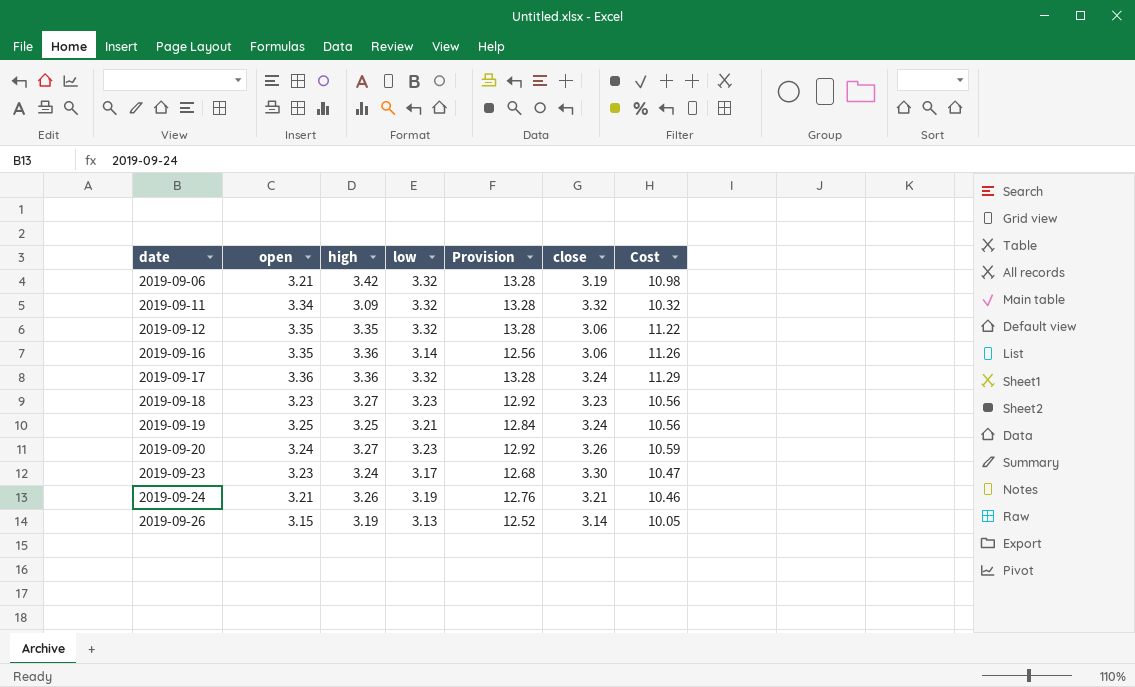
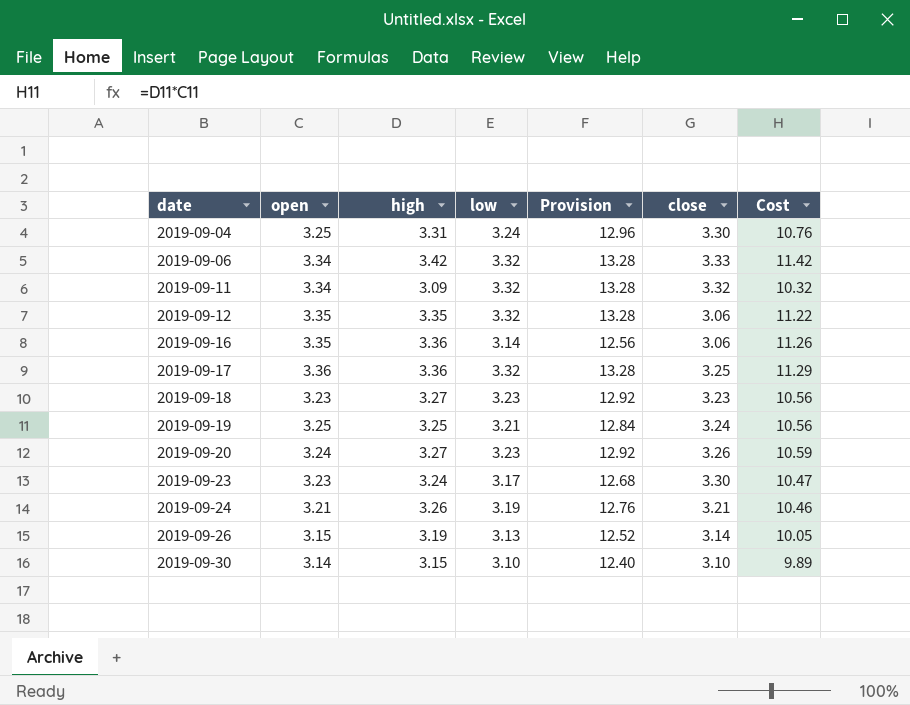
row 2019-09-04: none -> 3.25 | 3.31 | 3.24 | 12.96 | 3.30 | 10.76
2019-09-06 | open: 3.21 -> 3.34
2019-09-06 | close: 3.19 -> 3.33
2019-09-06 | Cost: 10.98 -> 11.42
2019-09-17 | close: 3.24 -> 3.25
row 2019-09-30: none -> 3.14 | 3.15 | 3.10 | 12.40 | 3.10 | 9.89

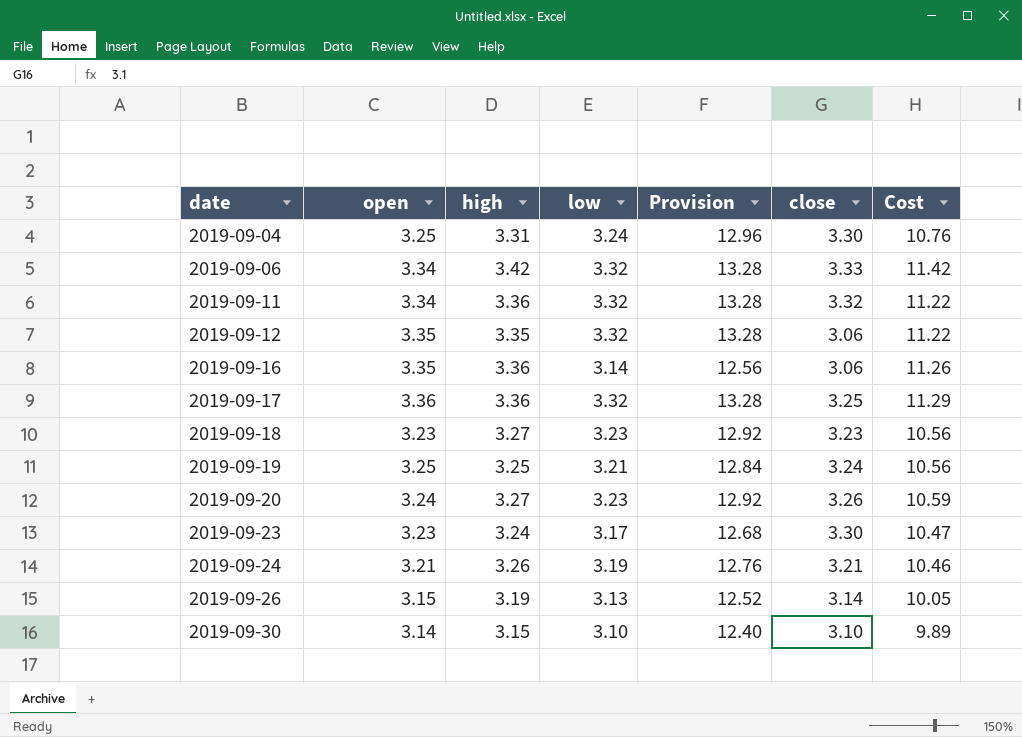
2019-09-11 | high: 3.09 -> 3.36
2019-09-11 | Cost: 10.32 -> 11.22

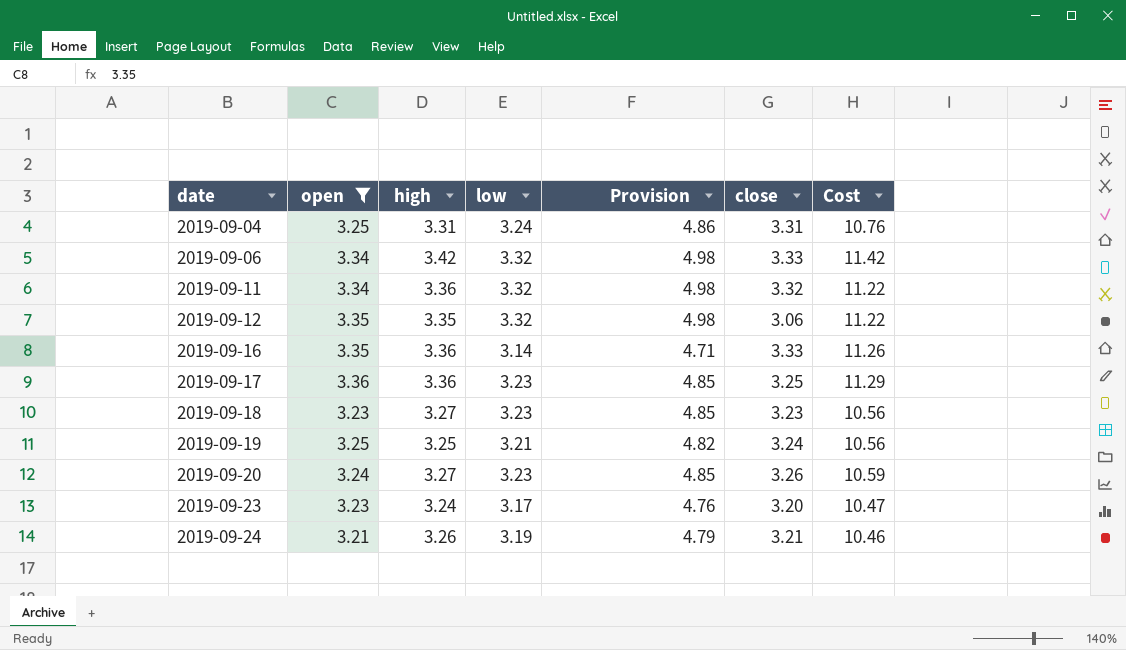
filter: none -> open >= 3.21
column Provision | formula: [low] * 4 -> [low] * 1.5
2019-09-04 | close: 3.30 -> 3.31
2019-09-16 | close: 3.06 -> 3.33
2019-09-17 | low: 3.32 -> 3.23
2019-09-23 | close: 3.30 -> 3.20

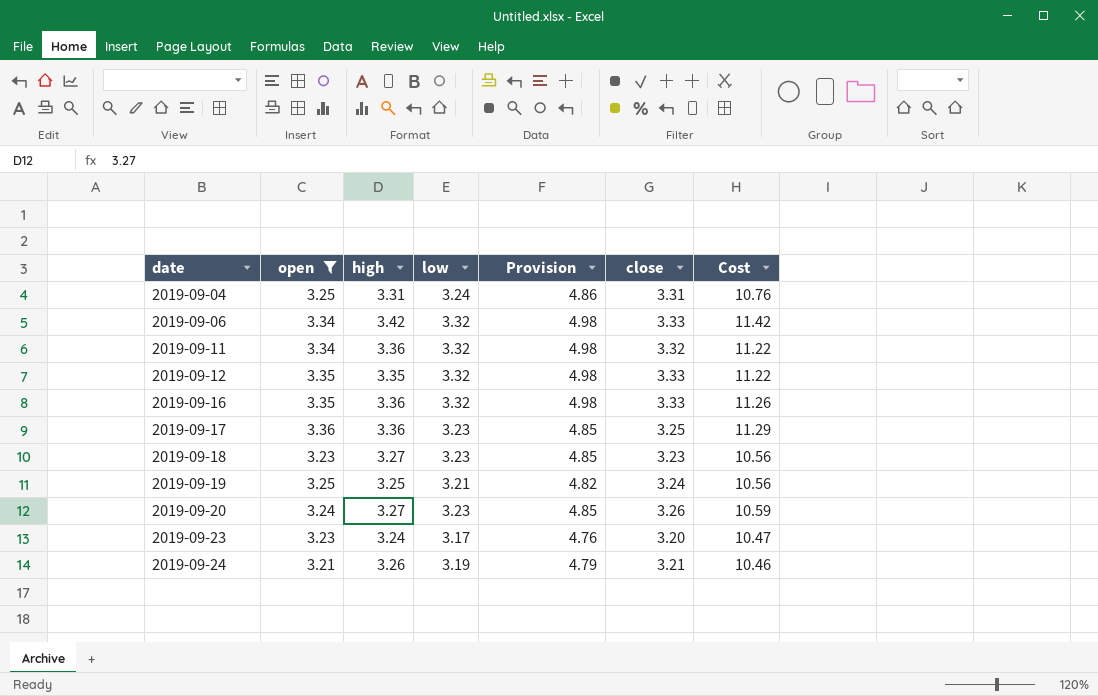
2019-09-12 | close: 3.06 -> 3.33
2019-09-16 | low: 3.14 -> 3.32
2019-09-16 | Provision: 4.71 -> 4.98

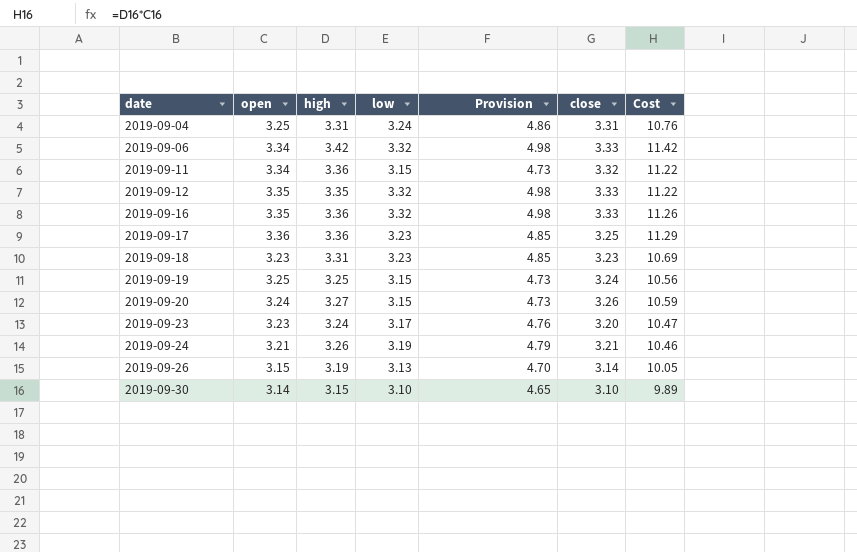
filter: open >= 3.21 -> none
2019-09-11 | low: 3.32 -> 3.15
2019-09-11 | Provision: 4.98 -> 4.73
2019-09-18 | high: 3.27 -> 3.31
2019-09-18 | Cost: 10.56 -> 10.69
2019-09-19 | low: 3.21 -> 3.15
2019-09-19 | Provision: 4.82 -> 4.73
2019-09-20 | low: 3.23 -> 3.15
2019-09-20 | Provision: 4.85 -> 4.73

